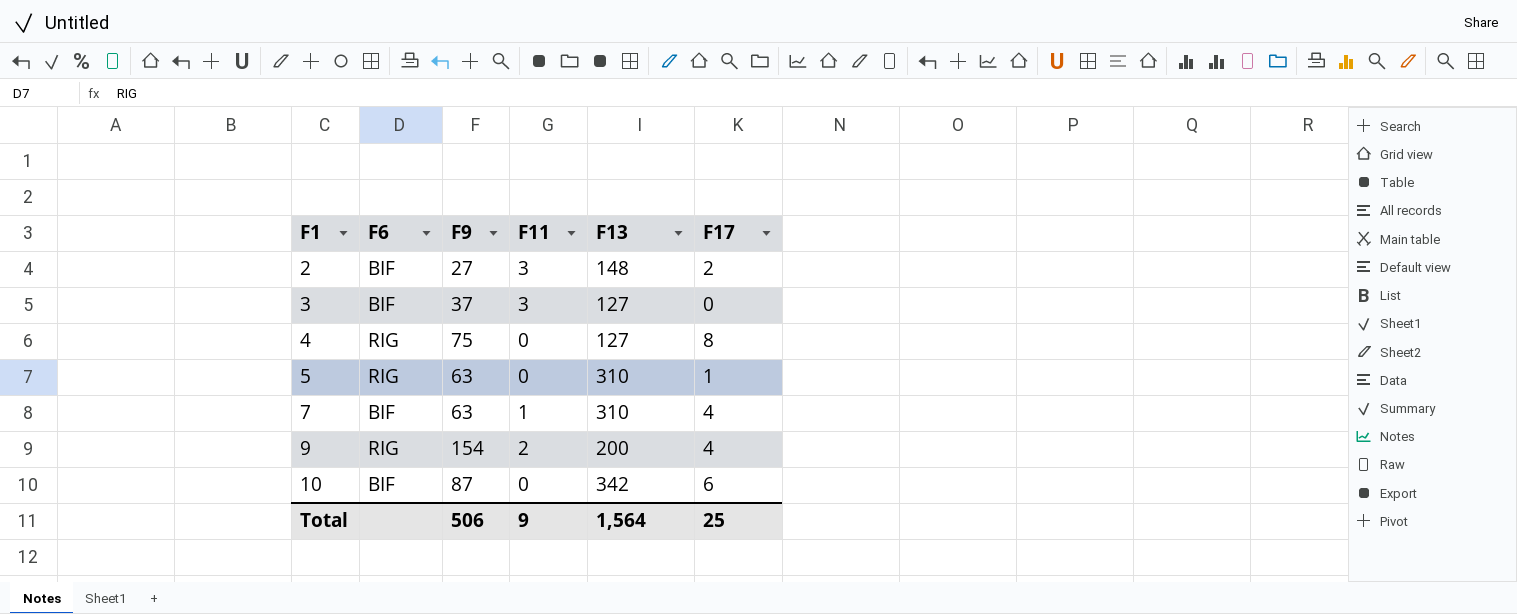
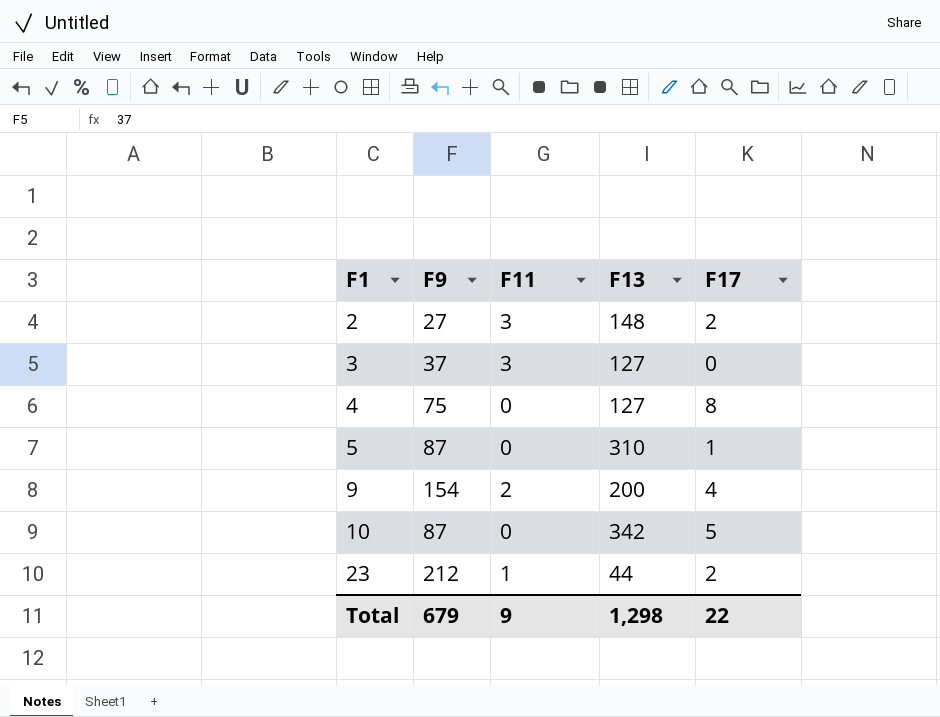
column F6 | position: 2 -> none
row 7: BIF | 63 | 1 | 310 | 4 -> none
5 | F9: 63 -> 87
10 | F17: 6 -> 5
row 23: none -> 212 | 1 | 44 | 2
Total | F9: 506 -> 679
Total | F13: 1,564 -> 1,298
Total | F17: 25 -> 22

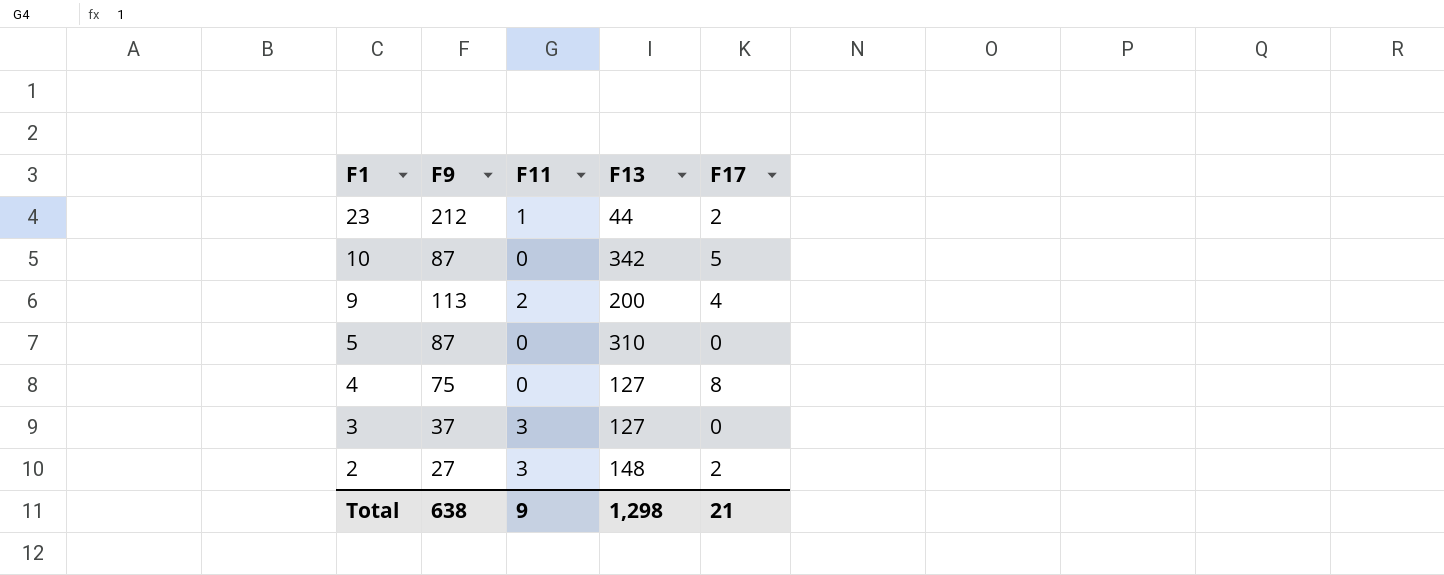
row order: F1 ascending -> F1 descending
9 | F9: 154 -> 113
5 | F17: 1 -> 0
Total | F9: 679 -> 638
Total | F17: 22 -> 21

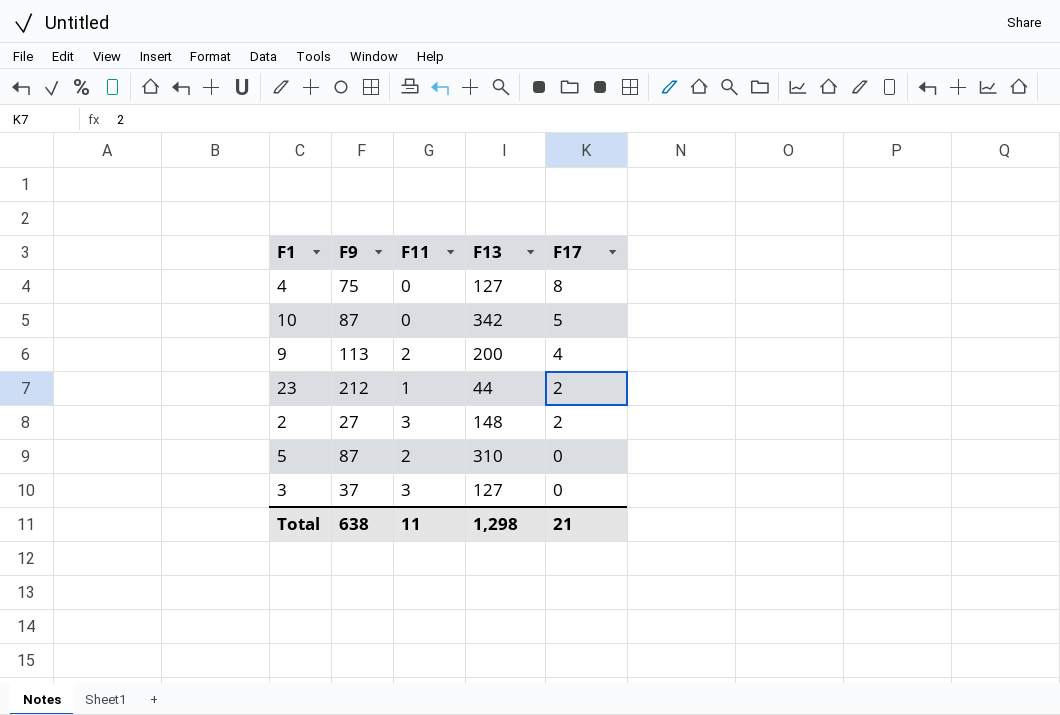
row order: F1 descending -> F17 descending
5 | F11: 0 -> 2
Total | F11: 9 -> 11

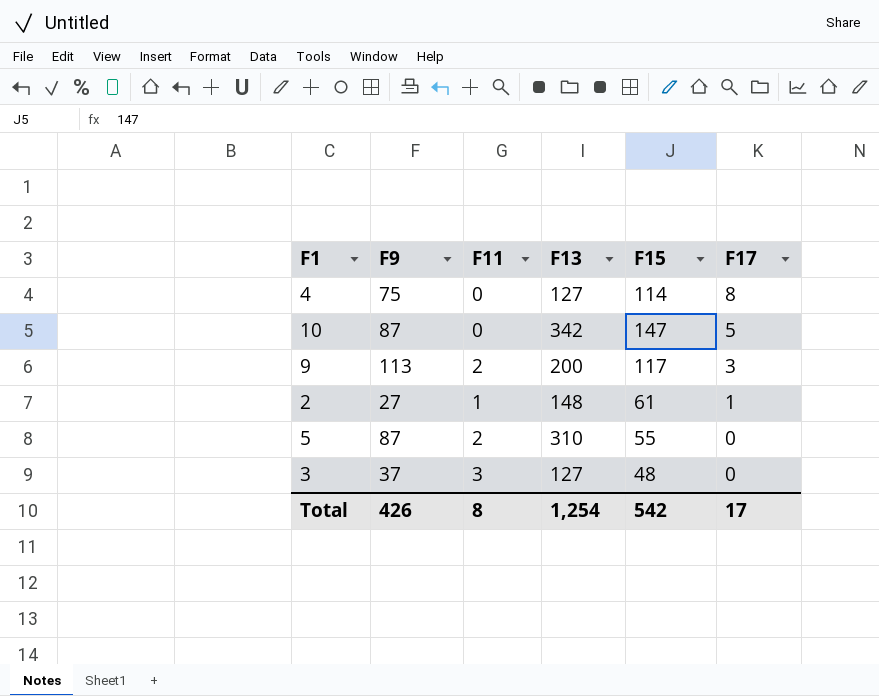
column F15 | position: none -> 5
row 23: 212 | 1 | 44 | 2 -> none
9 | F17: 4 -> 3
2 | F11: 3 -> 1
2 | F17: 2 -> 1
Total | F9: 638 -> 426
Total | F11: 11 -> 8
Total | F13: 1,298 -> 1,254
Total | F17: 21 -> 17

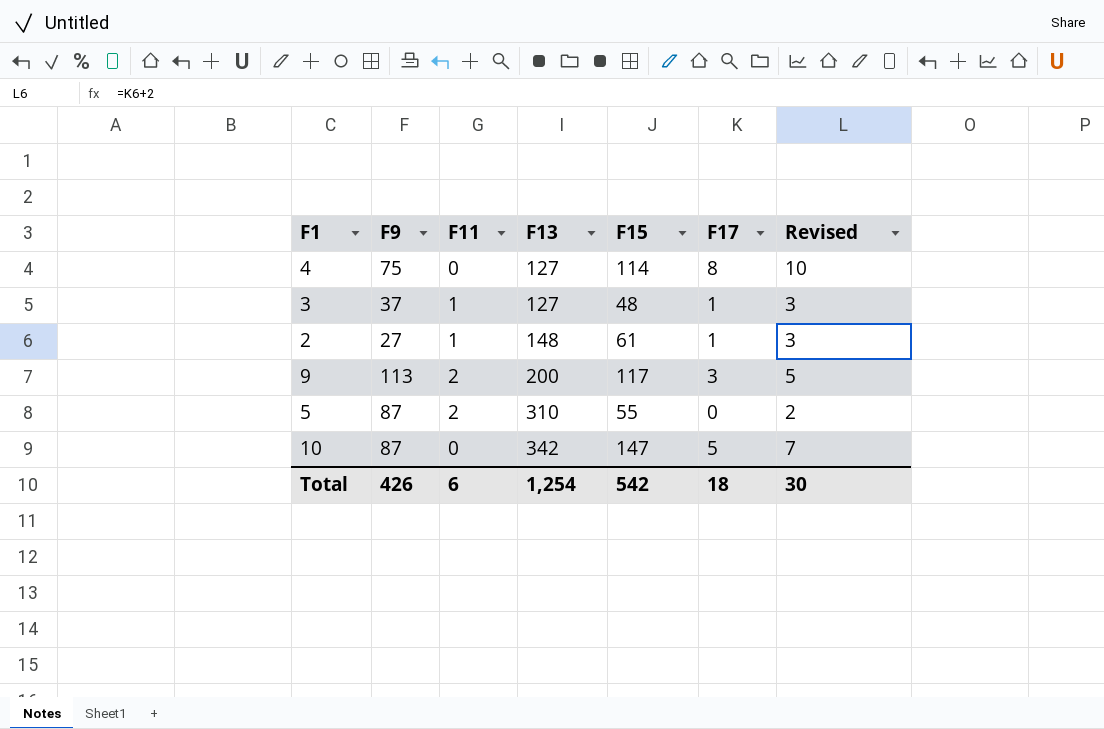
row order: F17 descending -> F13 ascending
column Revised | formula: none -> [F17] + 2
3 | F11: 3 -> 1
3 | F17: 0 -> 1
Total | F11: 8 -> 6
Total | F17: 17 -> 18

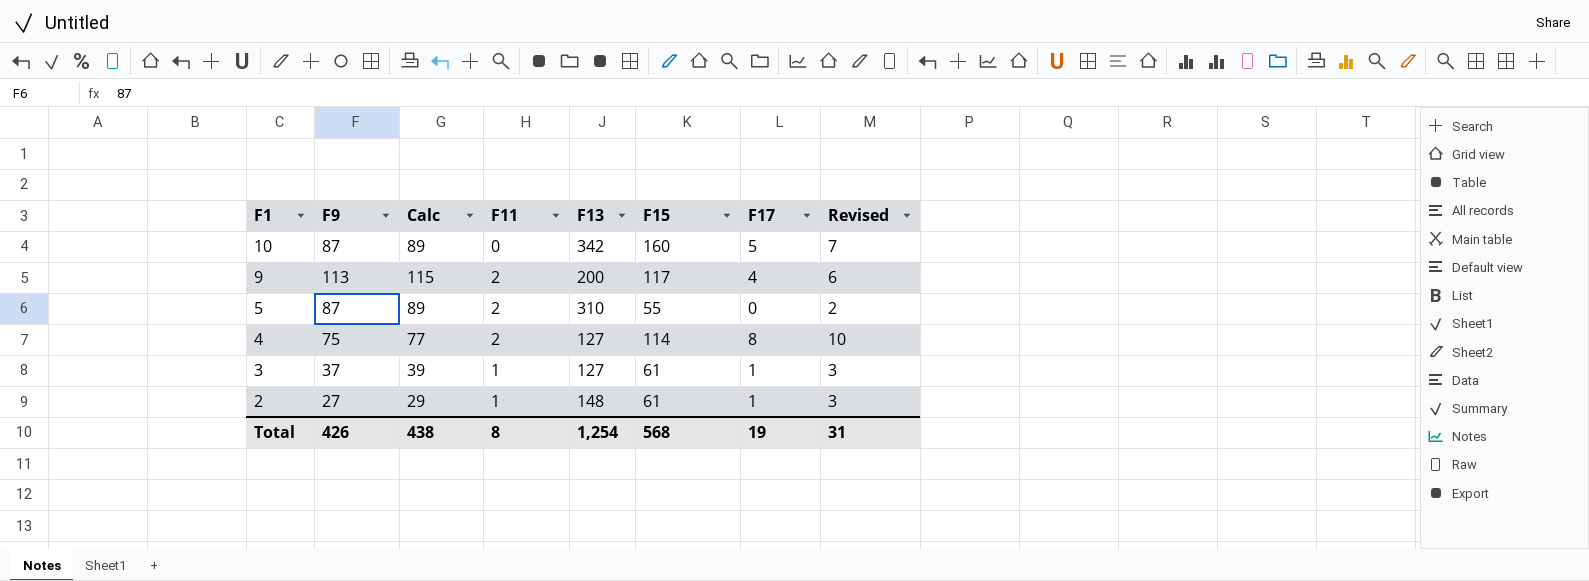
row order: F13 ascending -> F1 descending
column Calc | formula: none -> [F9] + 2
10 | F15: 147 -> 160
9 | F17: 3 -> 4
9 | Revised: 5 -> 6
4 | F11: 0 -> 2
3 | F15: 48 -> 61
Total | F11: 6 -> 8
Total | F15: 542 -> 568
Total | F17: 18 -> 19
Total | Revised: 30 -> 31

